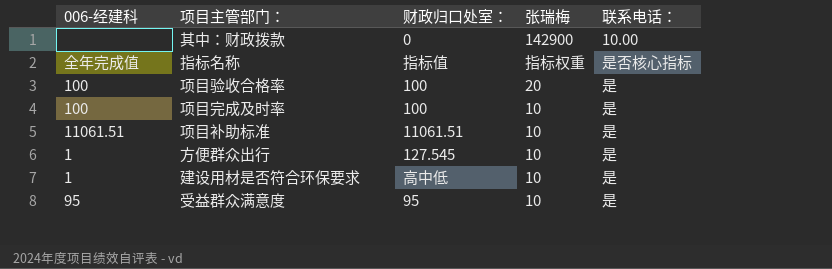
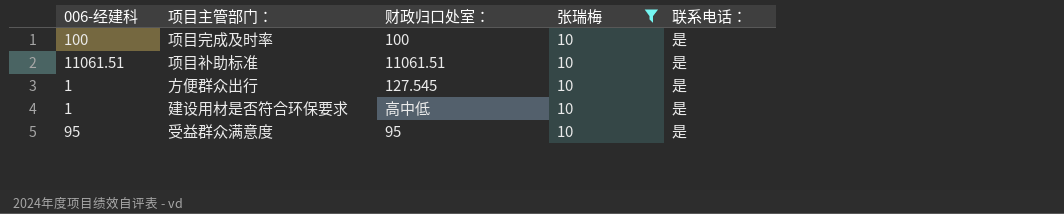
filter: none -> 张瑞梅 = 10

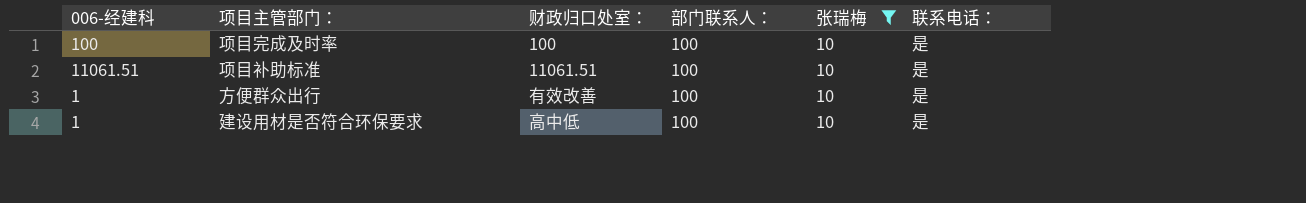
column 部门联系人： | position: none -> 4
row 受益群众满意度: 95 | 95 | 10 | 是 -> none
方便群众出行 | 财政归口处室：: 127.545 -> 有效改善

